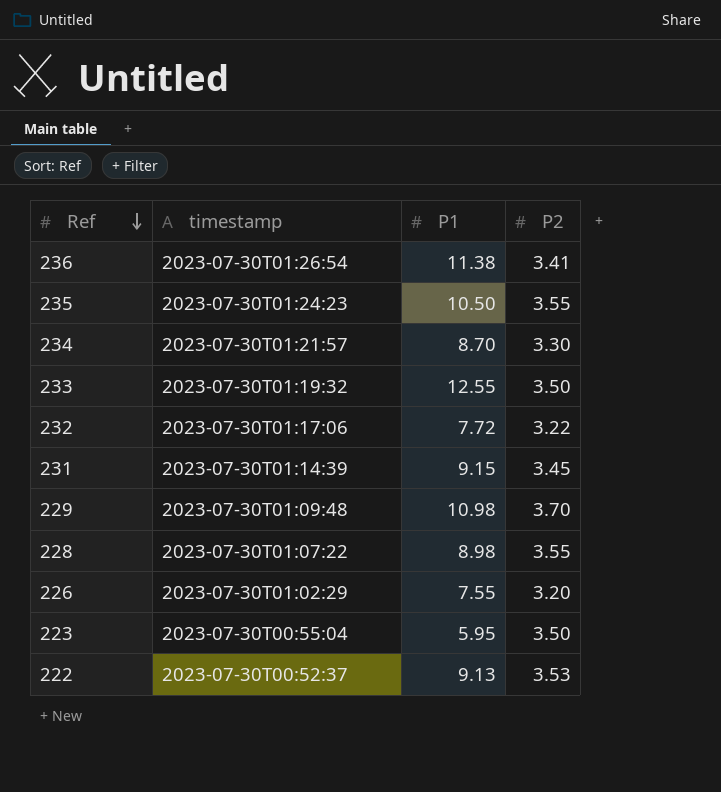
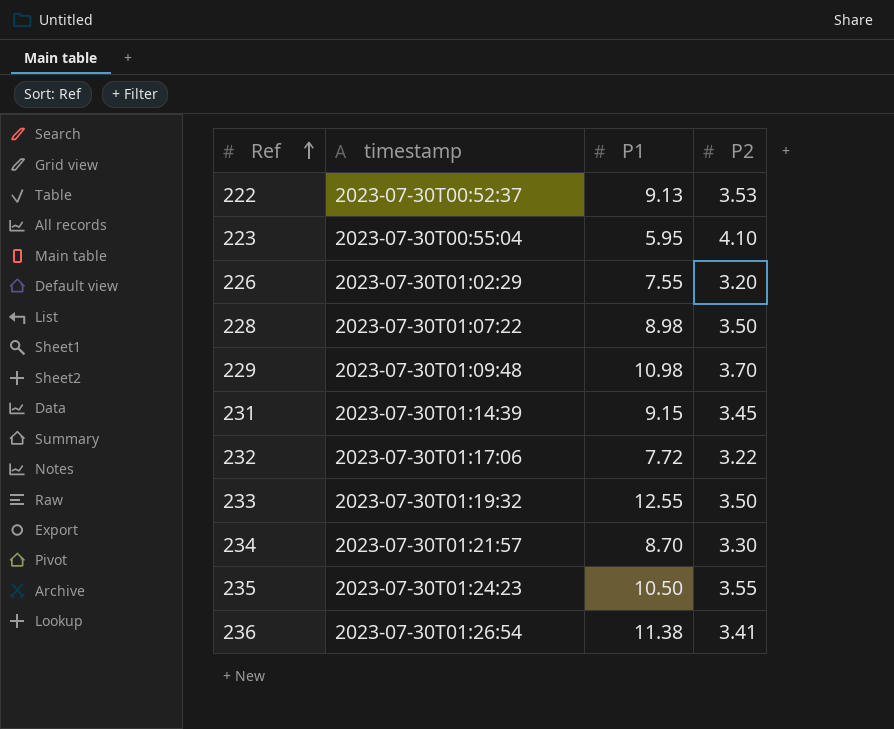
row order: Ref descending -> Ref ascending
223 | P2: 3.50 -> 4.10
228 | P2: 3.55 -> 3.50

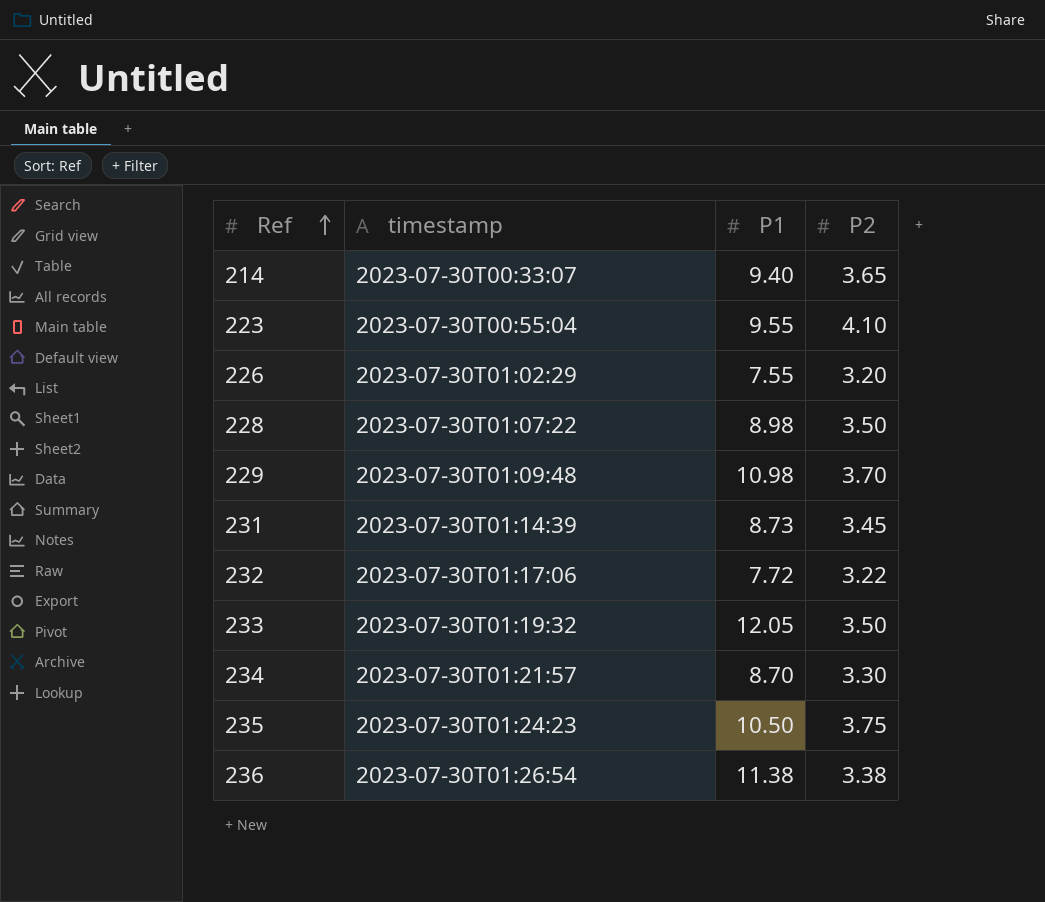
row 222: 2023-07-30T00:52:37 | 9.13 | 3.53 -> none
row 214: none -> 2023-07-30T00:33:07 | 9.40 | 3.65
223 | P1: 5.95 -> 9.55
231 | P1: 9.15 -> 8.73
233 | P1: 12.55 -> 12.05
235 | P2: 3.55 -> 3.75
236 | P2: 3.41 -> 3.38

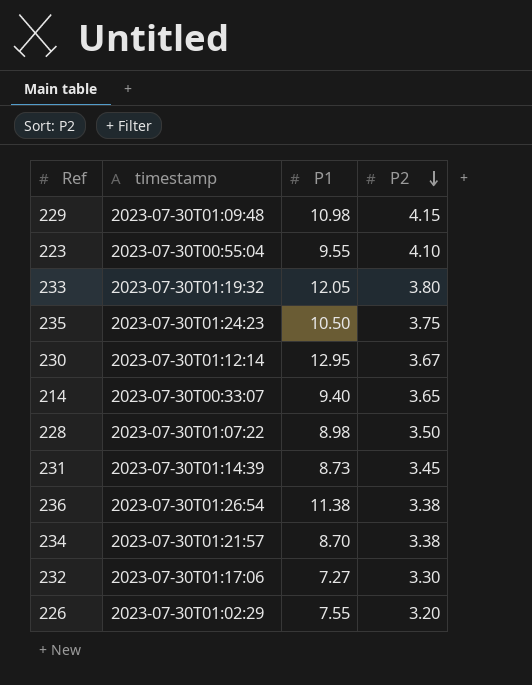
row order: Ref ascending -> P2 descending
229 | P2: 3.70 -> 4.15
233 | P2: 3.50 -> 3.80
row 230: none -> 2023-07-30T01:12:14 | 12.95 | 3.67
234 | P2: 3.30 -> 3.38
232 | P1: 7.72 -> 7.27
232 | P2: 3.22 -> 3.30

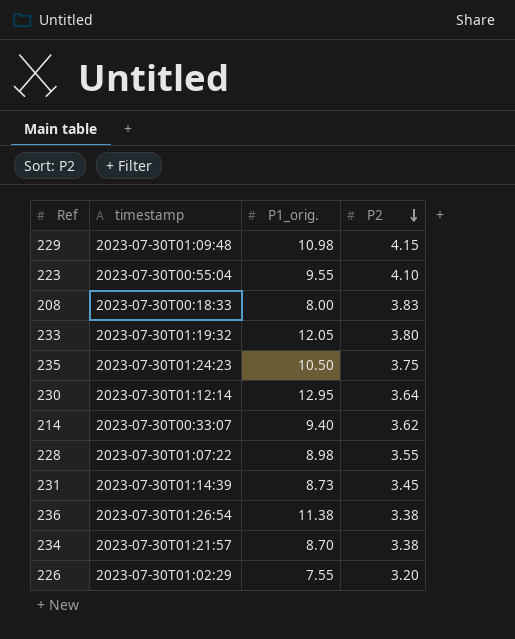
column name: P1 -> P1_orig.
row 232: 2023-07-30T01:17:06 | 7.27 | 3.30 -> none
row 208: none -> 2023-07-30T00:18:33 | 8.00 | 3.83
230 | P2: 3.67 -> 3.64
214 | P2: 3.65 -> 3.62
228 | P2: 3.50 -> 3.55

